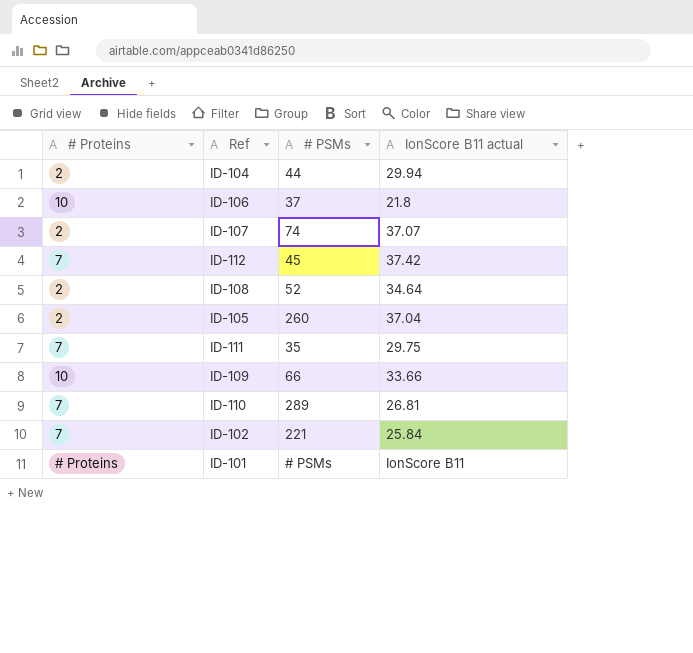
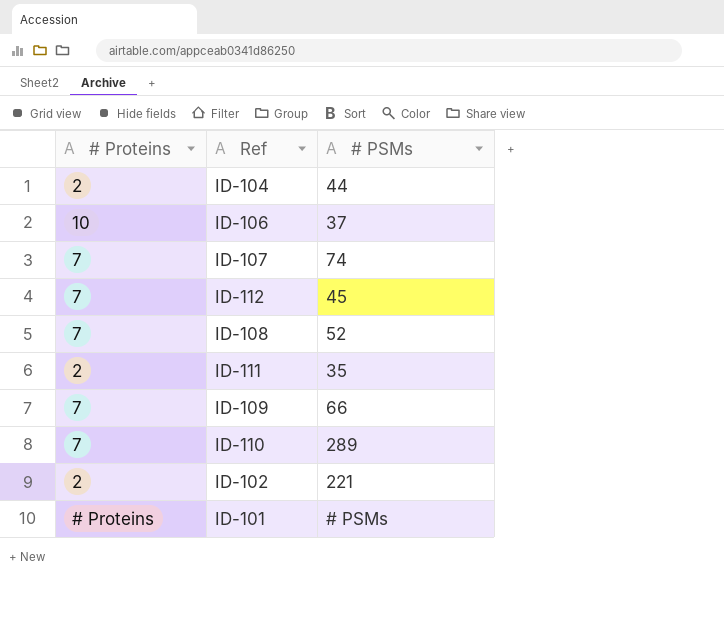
column IonScore B11 actual | position: 4 -> none
row ID-105: 2 | 260 | 37.04 -> none
ID-107 | # Proteins: 2 -> 7
ID-108 | # Proteins: 2 -> 7
ID-111 | # Proteins: 7 -> 2
ID-109 | # Proteins: 10 -> 7
ID-102 | # Proteins: 7 -> 2

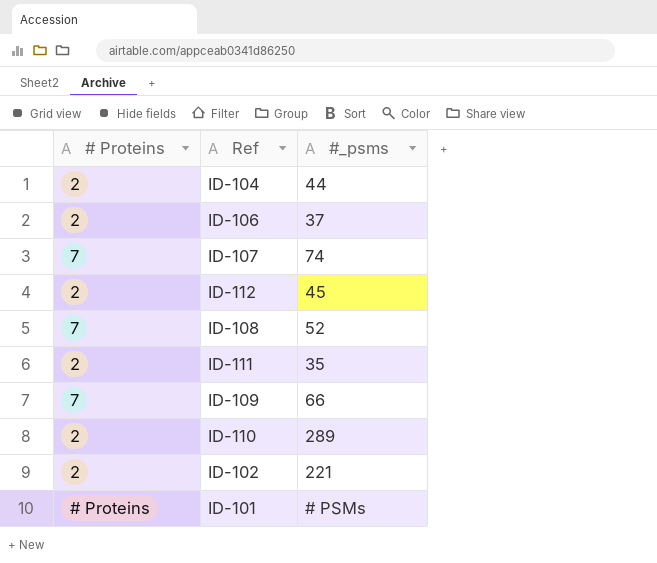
column name: # PSMs -> #_psms
ID-106 | # Proteins: 10 -> 2
ID-112 | # Proteins: 7 -> 2
ID-110 | # Proteins: 7 -> 2

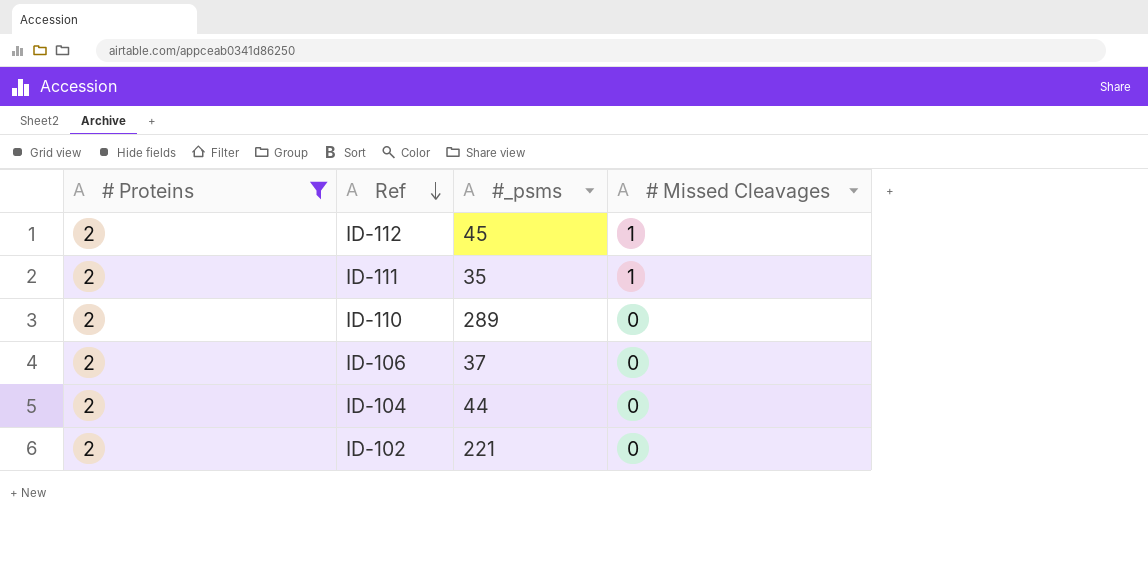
filter: none -> # Proteins = 2
row order: none -> Ref descending
column # Missed Cleavages | position: none -> 4

